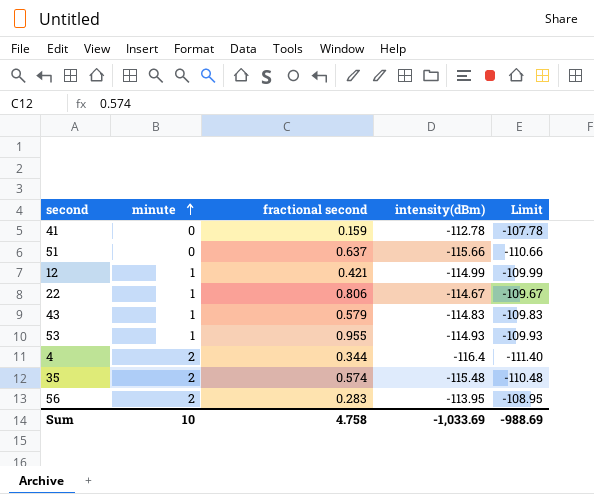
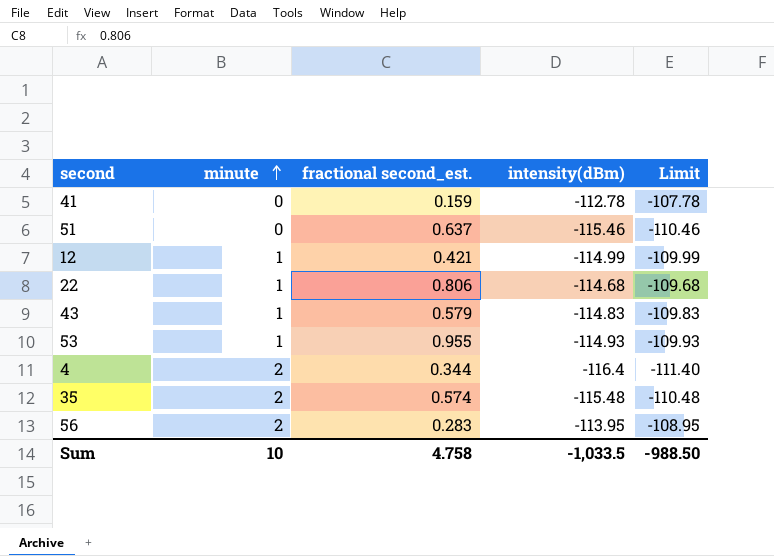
column name: fractional second -> fractional second_est.
51 | intensity(dBm): -115.66 -> -115.46
51 | Limit: -110.66 -> -110.46
22 | intensity(dBm): -114.67 -> -114.68
22 | Limit: -109.67 -> -109.68
Sum | intensity(dBm): -1,033.69 -> -1,033.5
Sum | Limit: -988.69 -> -988.50

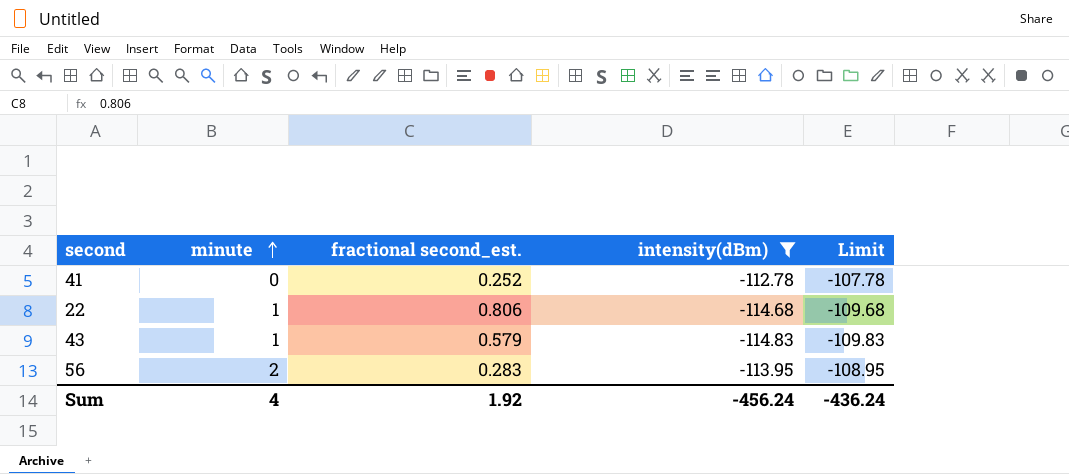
filter: none -> intensity(dBm) >= -114.83
41 | fractional second_est.: 0.159 -> 0.252
Sum | minute: 10 -> 4
Sum | fractional second_est.: 4.758 -> 1.92
Sum | intensity(dBm): -1,033.5 -> -456.24
Sum | Limit: -988.50 -> -436.24

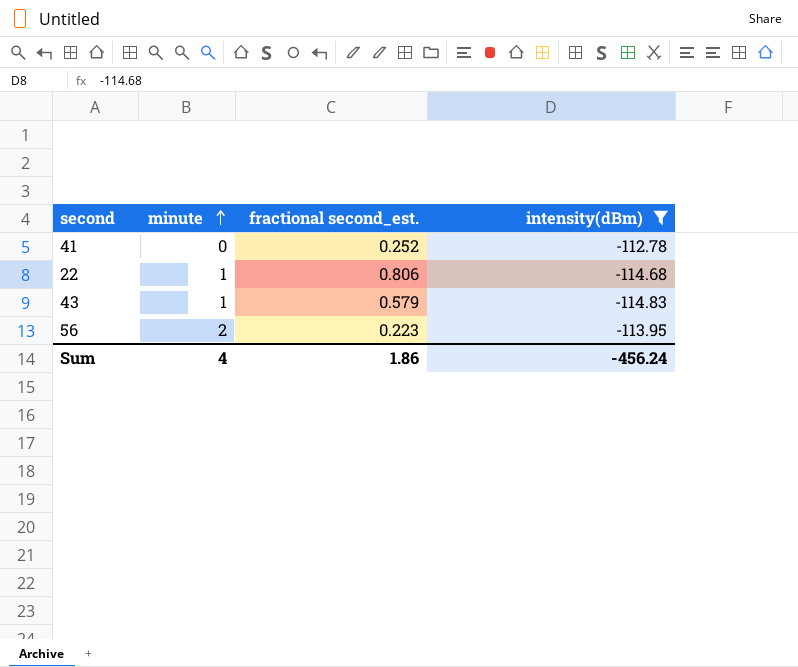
column Limit | formula: [intensity(dBm)] + 5 -> none
56 | fractional second_est.: 0.283 -> 0.223
Sum | fractional second_est.: 1.92 -> 1.86

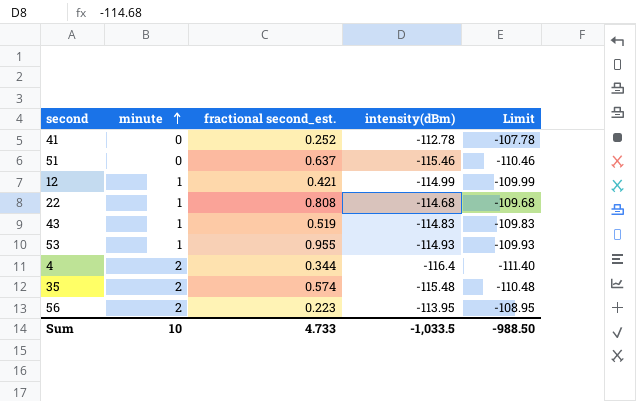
filter: intensity(dBm) >= -114.83 -> none
column Limit | formula: none -> [intensity(dBm)] + 5
22 | fractional second_est.: 0.806 -> 0.808
43 | fractional second_est.: 0.579 -> 0.519
Sum | minute: 4 -> 10
Sum | fractional second_est.: 1.86 -> 4.733
Sum | intensity(dBm): -456.24 -> -1,033.5

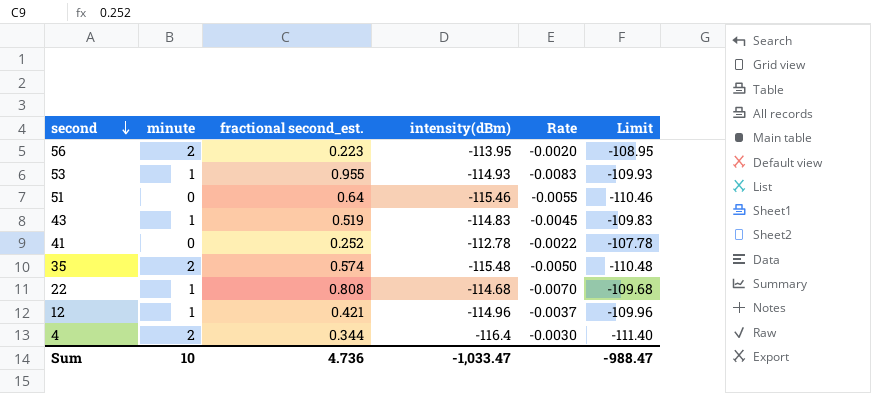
row order: minute ascending -> second descending
column Rate | formula: none -> [fractional second_est.] / [intensity(dBm)]
51 | fractional second_est.: 0.637 -> 0.64
12 | intensity(dBm): -114.99 -> -114.96
12 | Limit: -109.99 -> -109.96
Sum | fractional second_est.: 4.733 -> 4.736
Sum | intensity(dBm): -1,033.5 -> -1,033.47
Sum | Limit: -988.50 -> -988.47

